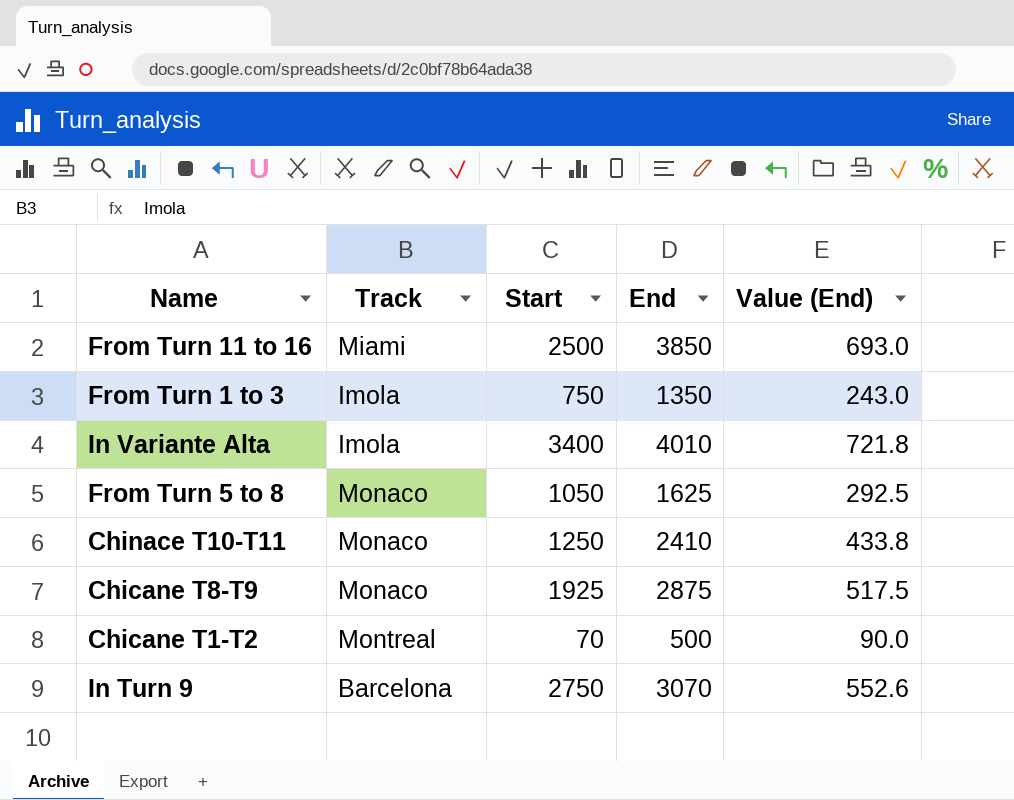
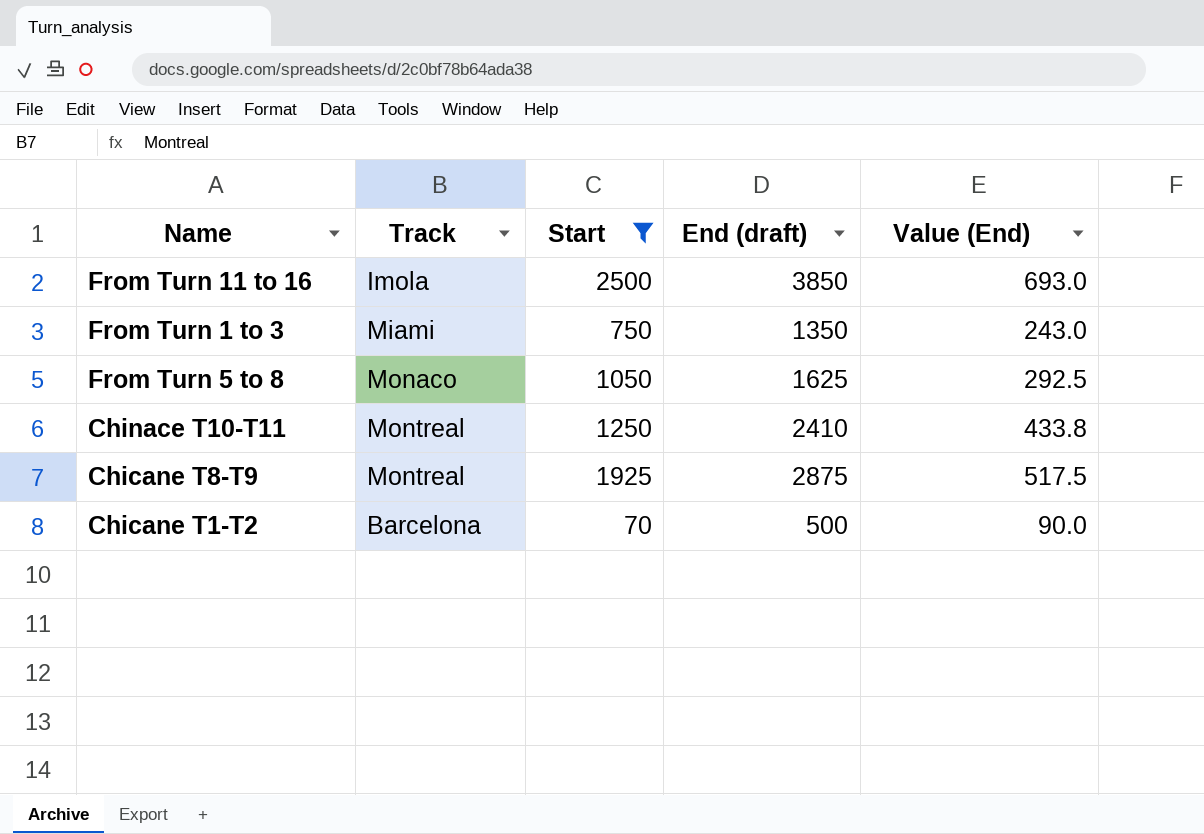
filter: none -> Start <= 2500
column name: End -> End (draft)
From Turn 11 to 16 | Track: Miami -> Imola
From Turn 1 to 3 | Track: Imola -> Miami
Chinace T10-T11 | Track: Monaco -> Montreal
Chicane T8-T9 | Track: Monaco -> Montreal
Chicane T1-T2 | Track: Montreal -> Barcelona

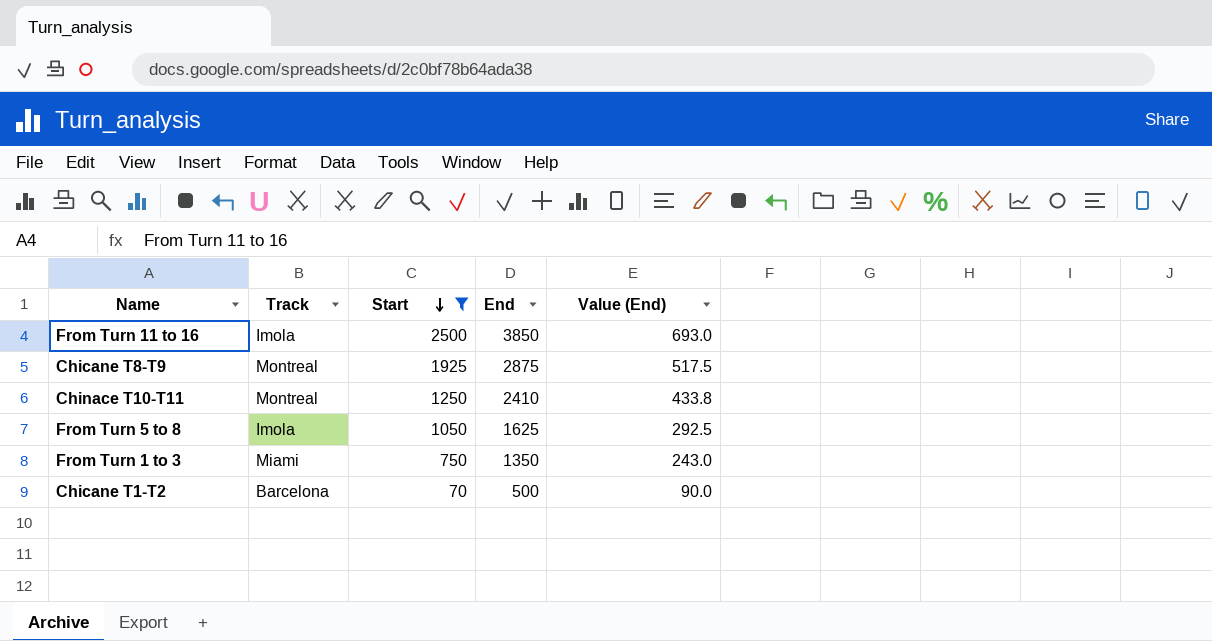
row order: none -> Start descending
column name: End (draft) -> End
From Turn 5 to 8 | Track: Monaco -> Imola

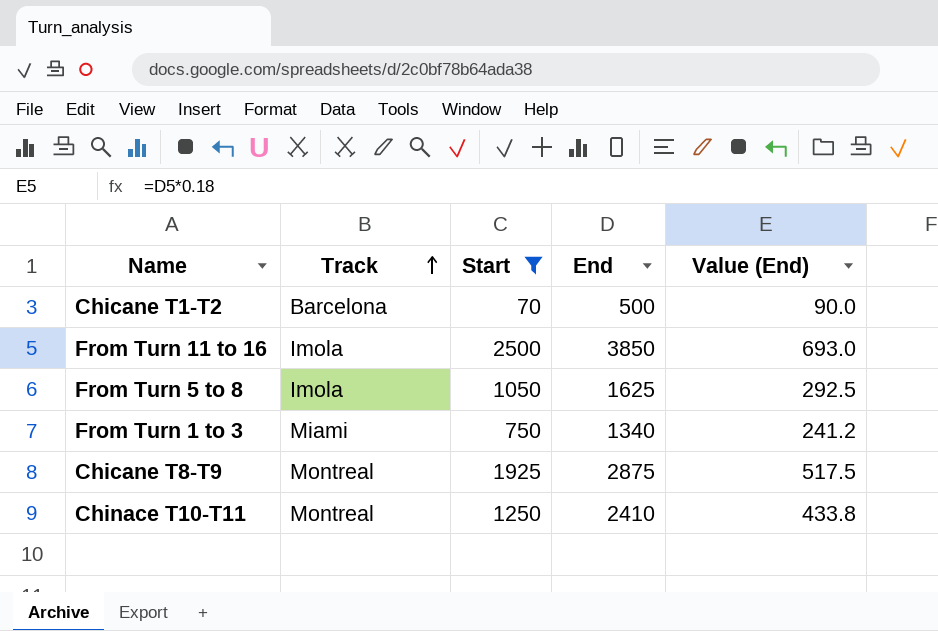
row order: Start descending -> Track ascending
From Turn 1 to 3 | End: 1350 -> 1340
From Turn 1 to 3 | Value (End): 243.0 -> 241.2

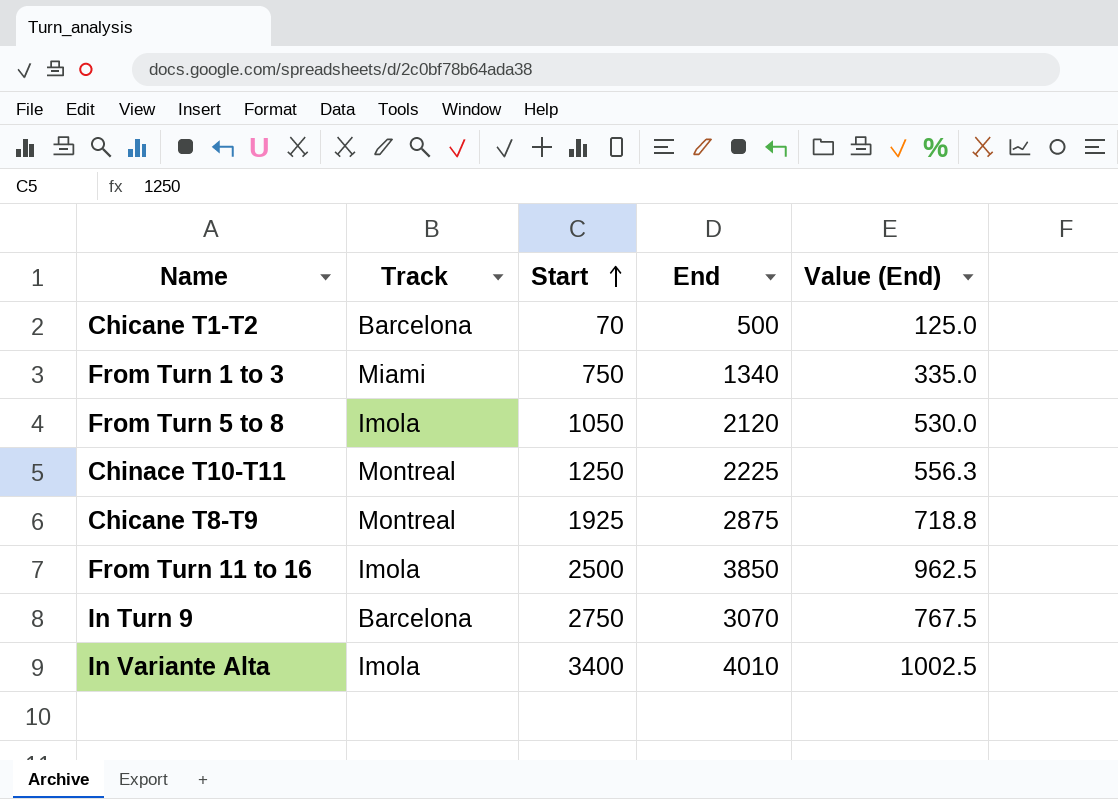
filter: Start <= 2500 -> none
row order: Track ascending -> Start ascending
column Value (End) | formula: [End] * 0.18 -> [End] * 0.25
From Turn 5 to 8 | End: 1625 -> 2120
Chinace T10-T11 | End: 2410 -> 2225

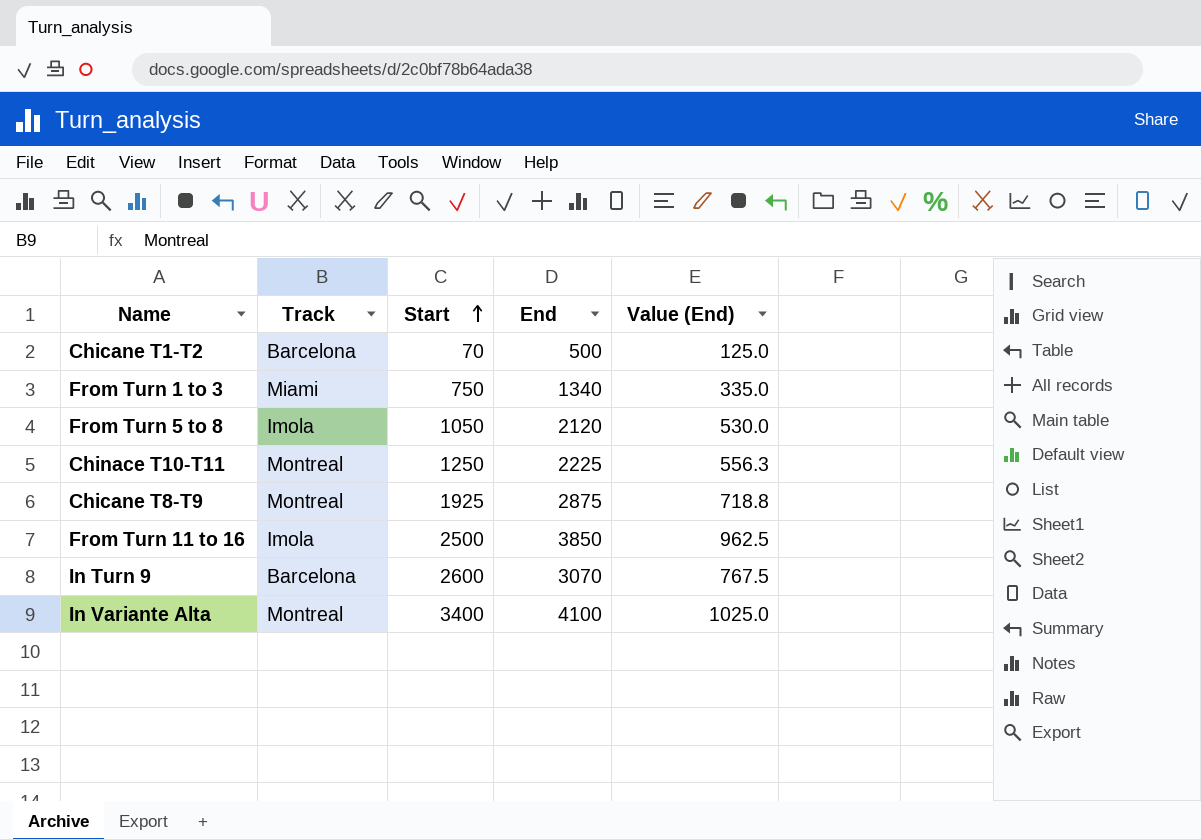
In Turn 9 | Start: 2750 -> 2600
In Variante Alta | Track: Imola -> Montreal
In Variante Alta | End: 4010 -> 4100
In Variante Alta | Value (End): 1002.5 -> 1025.0

